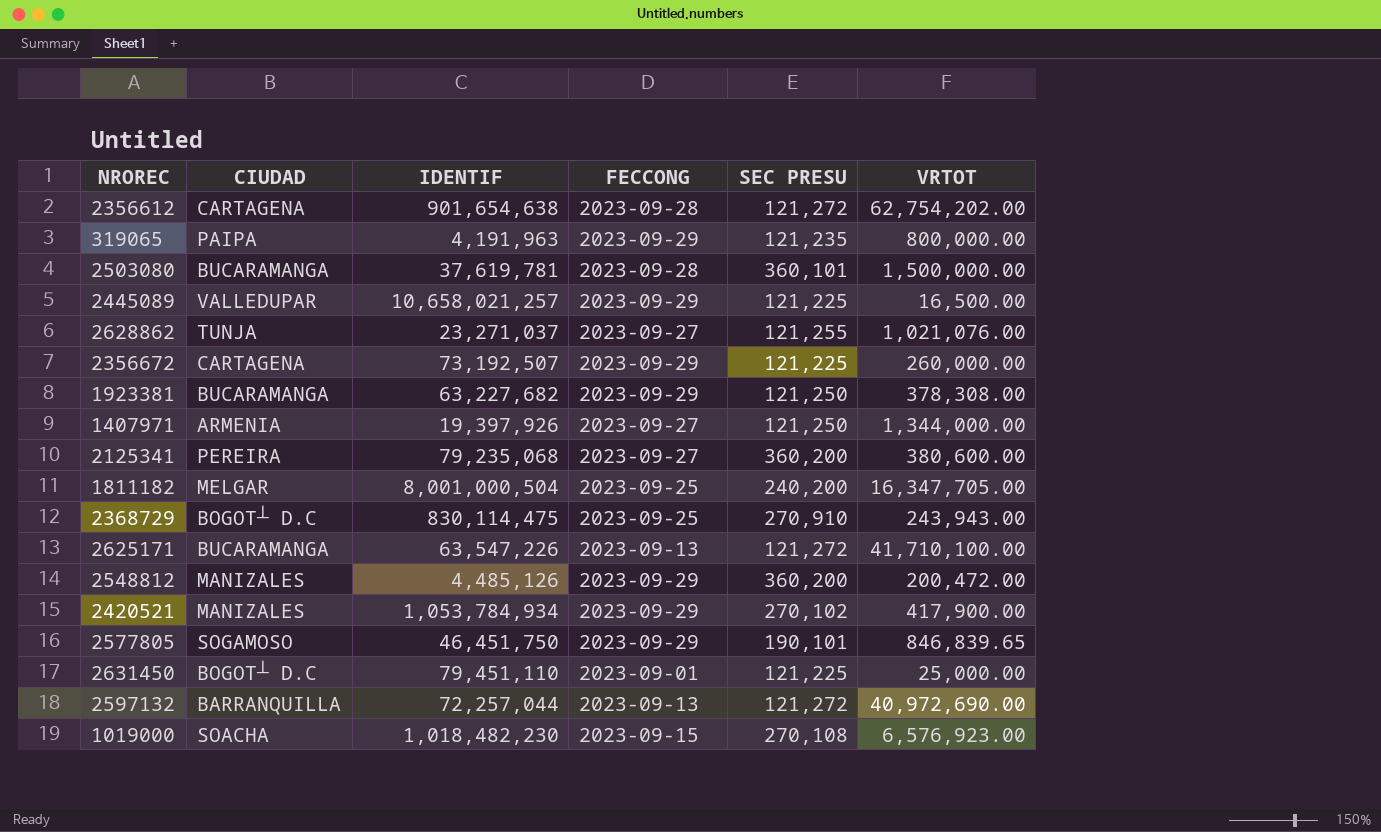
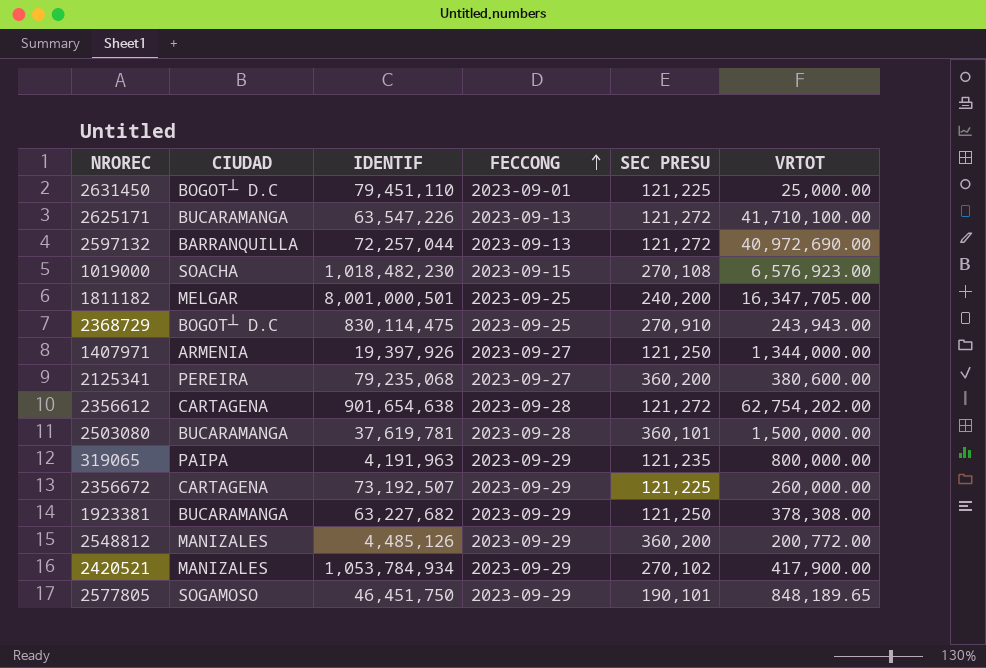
row order: none -> FECCONG ascending
row 2445089: VALLEDUPAR | 10,658,021,257 | 2023-09-29 | 121,225 | 16,500.00 -> none
row 2628862: TUNJA | 23,271,037 | 2023-09-27 | 121,255 | 1,021,076.00 -> none
1811182 | IDENTIF: 8,001,000,504 -> 8,001,000,501
2548812 | VRTOT: 200,472.00 -> 200,772.00
2577805 | VRTOT: 846,839.65 -> 848,189.65

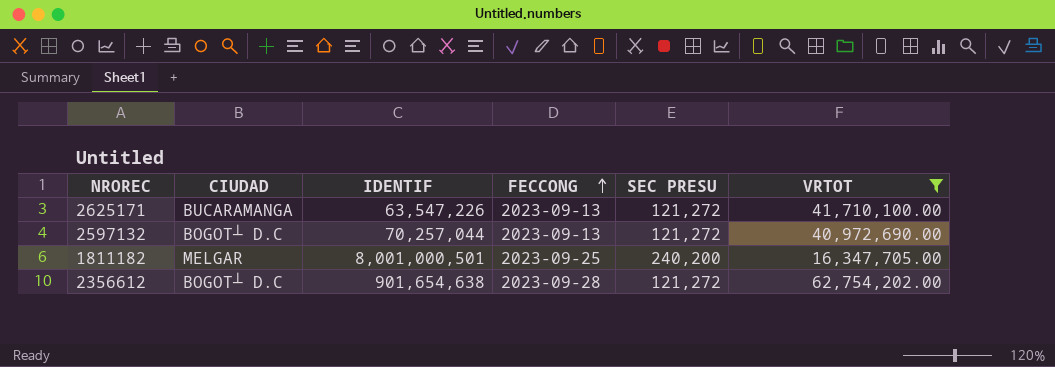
filter: none -> VRTOT >= 16,347,705.00
2597132 | CIUDAD: BARRANQUILLA -> BOGOT┴ D.C
2597132 | IDENTIF: 72,257,044 -> 70,257,044
2356612 | CIUDAD: CARTAGENA -> BOGOT┴ D.C

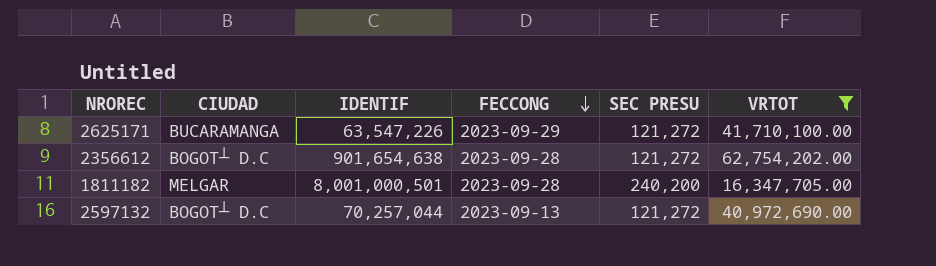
row order: FECCONG ascending -> FECCONG descending
2625171 | FECCONG: 2023-09-13 -> 2023-09-29
1811182 | FECCONG: 2023-09-25 -> 2023-09-28

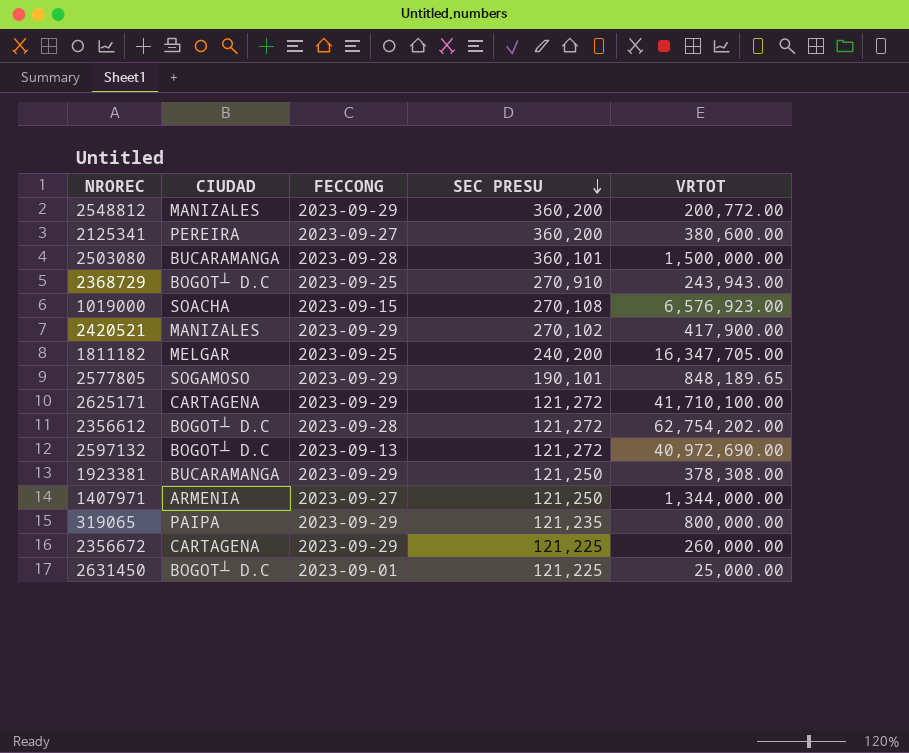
filter: VRTOT >= 16,347,705.00 -> none
row order: FECCONG descending -> SEC PRESU descending
column IDENTIF | position: 3 -> none
1811182 | FECCONG: 2023-09-28 -> 2023-09-25
2625171 | CIUDAD: BUCARAMANGA -> CARTAGENA

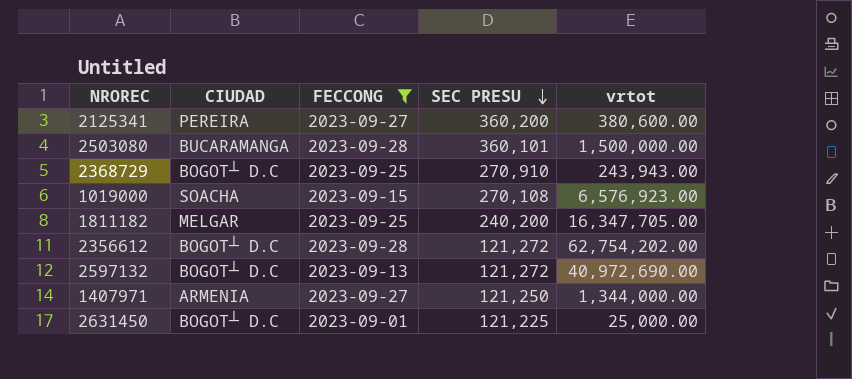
filter: none -> FECCONG != 2023-09-29
column name: VRTOT -> vrtot

